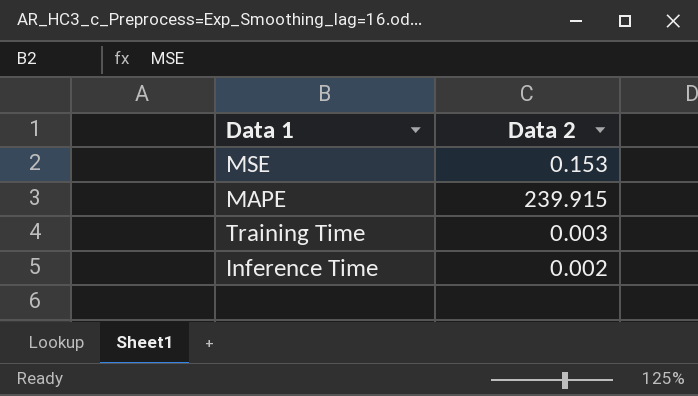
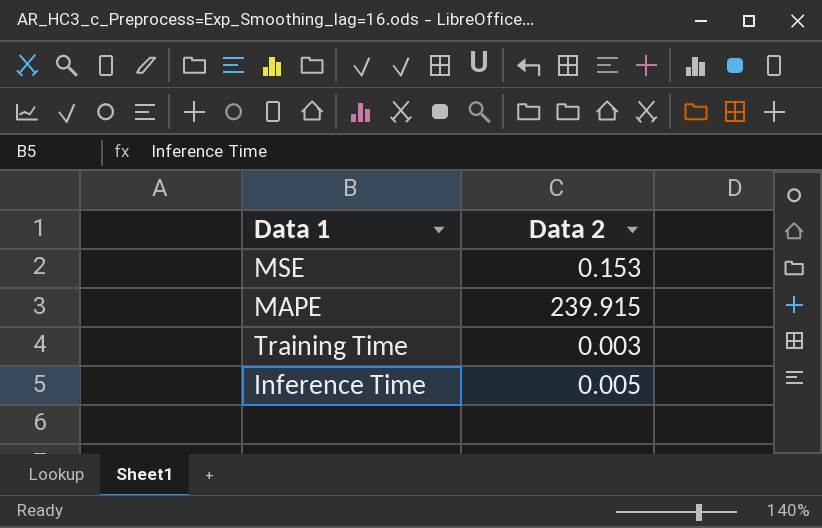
Inference Time | Data 2: 0.002 -> 0.005

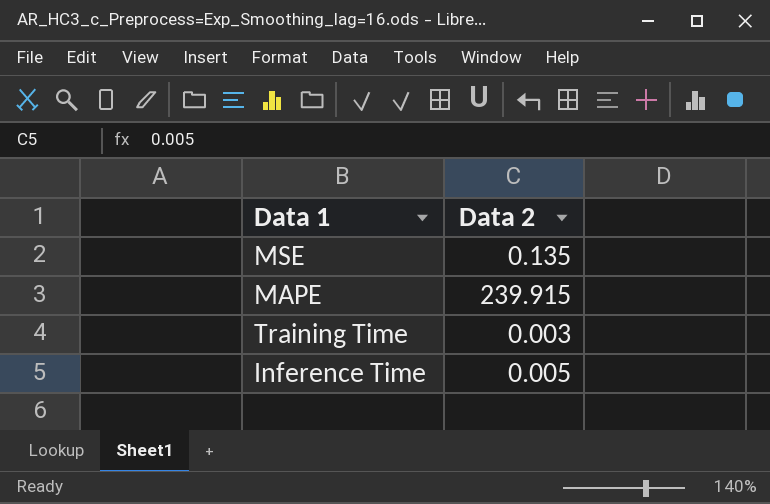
MSE | Data 2: 0.153 -> 0.135

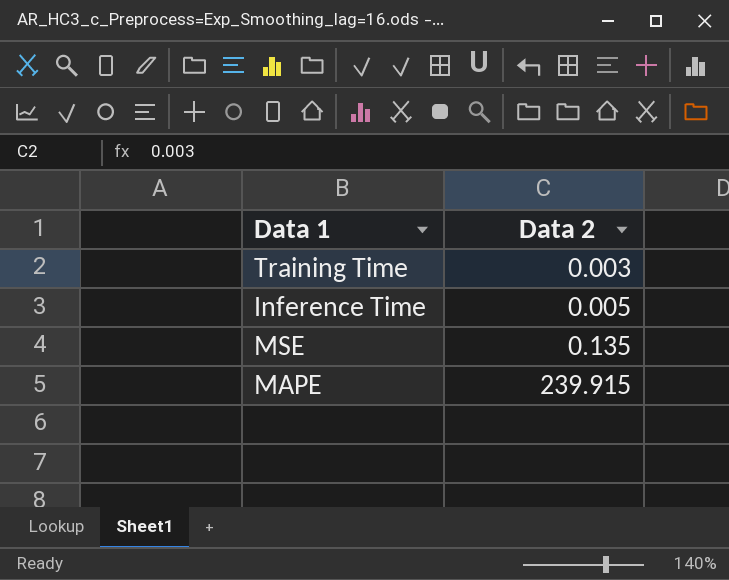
row order: none -> Data 2 ascending

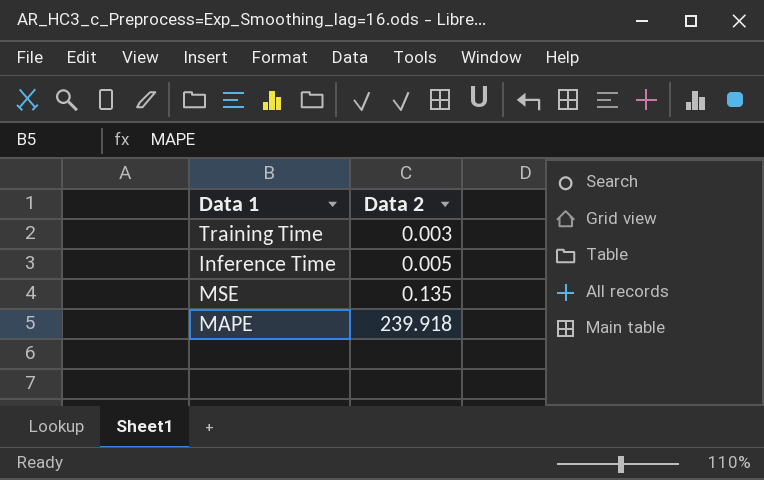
MAPE | Data 2: 239.915 -> 239.918

